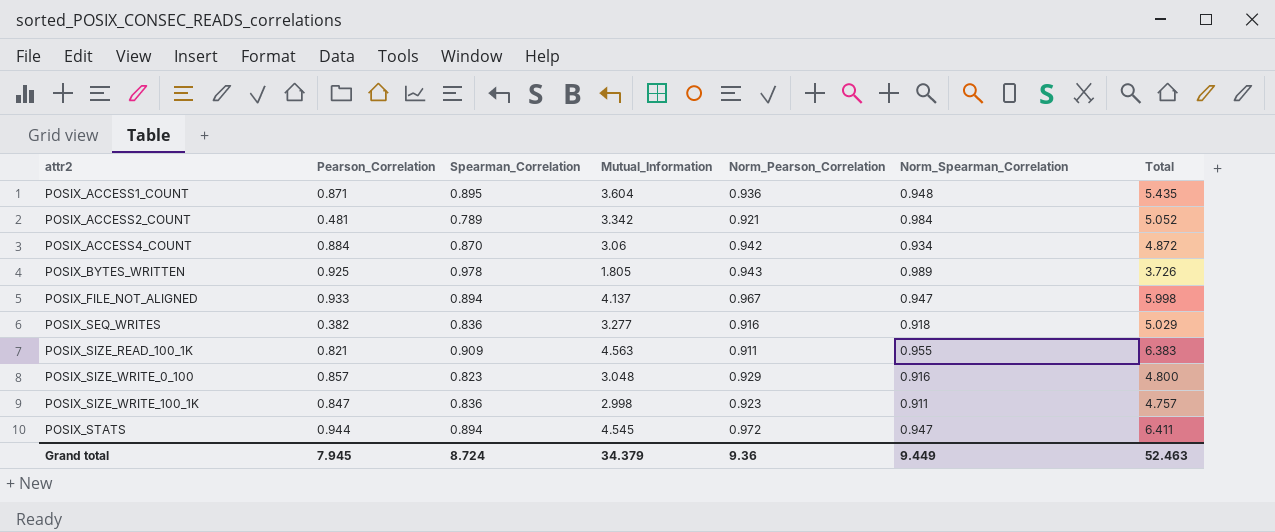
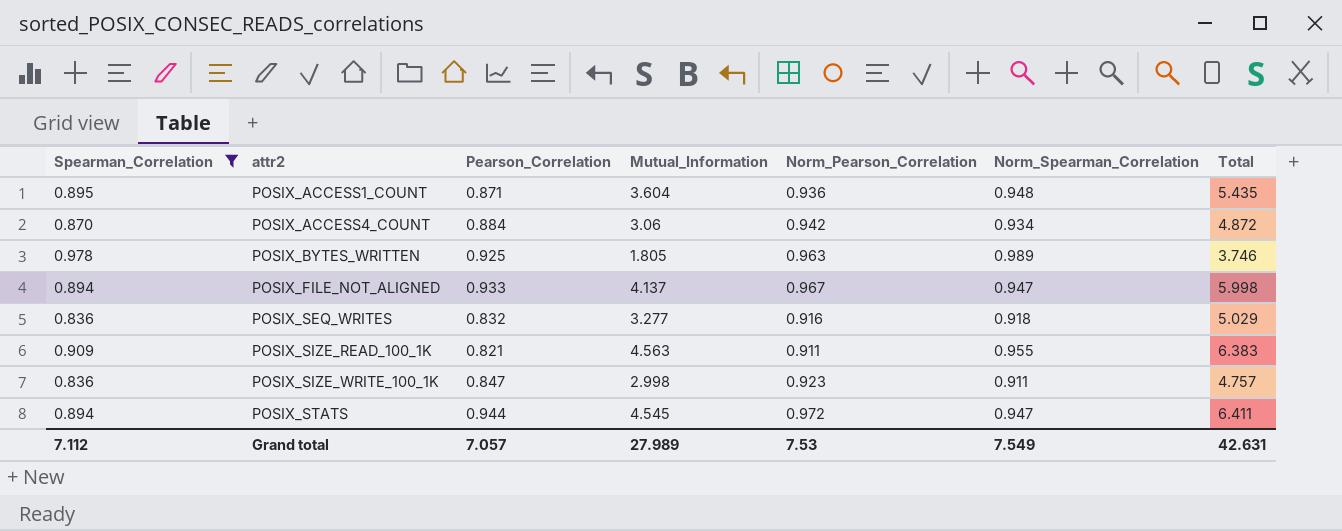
filter: none -> Spearman_Correlation >= 0.836
column Spearman_Correlation | position: 3 -> 1
POSIX_BYTES_WRITTEN | Norm_Pearson_Correlation: 0.943 -> 0.963
POSIX_BYTES_WRITTEN | Total: 3.726 -> 3.746
POSIX_SEQ_WRITES | Pearson_Correlation: 0.382 -> 0.832
Grand total | Spearman_Correlation: 8.724 -> 7.112
Grand total | Pearson_Correlation: 7.945 -> 7.057
Grand total | Mutual_Information: 34.379 -> 27.989
Grand total | Norm_Pearson_Correlation: 9.36 -> 7.53
Grand total | Norm_Spearman_Correlation: 9.449 -> 7.549
Grand total | Total: 52.463 -> 42.631

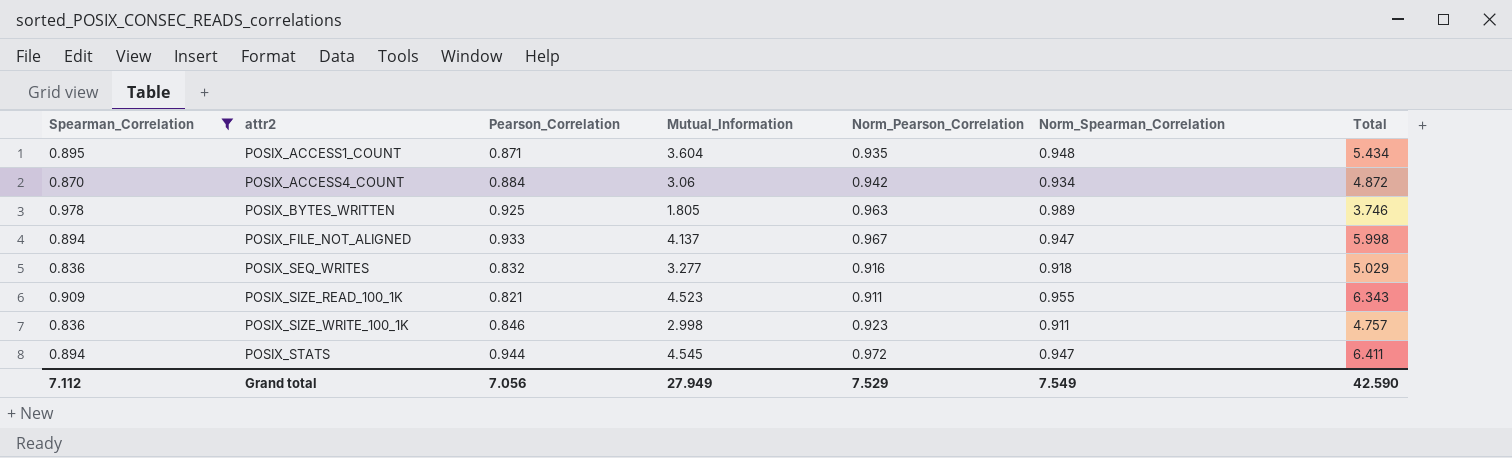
POSIX_ACCESS1_COUNT | Norm_Pearson_Correlation: 0.936 -> 0.935
POSIX_ACCESS1_COUNT | Total: 5.435 -> 5.434
POSIX_SIZE_READ_100_1K | Mutual_Information: 4.563 -> 4.523
POSIX_SIZE_READ_100_1K | Total: 6.383 -> 6.343
POSIX_SIZE_WRITE_100_1K | Pearson_Correlation: 0.847 -> 0.846
Grand total | Pearson_Correlation: 7.057 -> 7.056
Grand total | Mutual_Information: 27.989 -> 27.949
Grand total | Norm_Pearson_Correlation: 7.53 -> 7.529
Grand total | Total: 42.631 -> 42.590

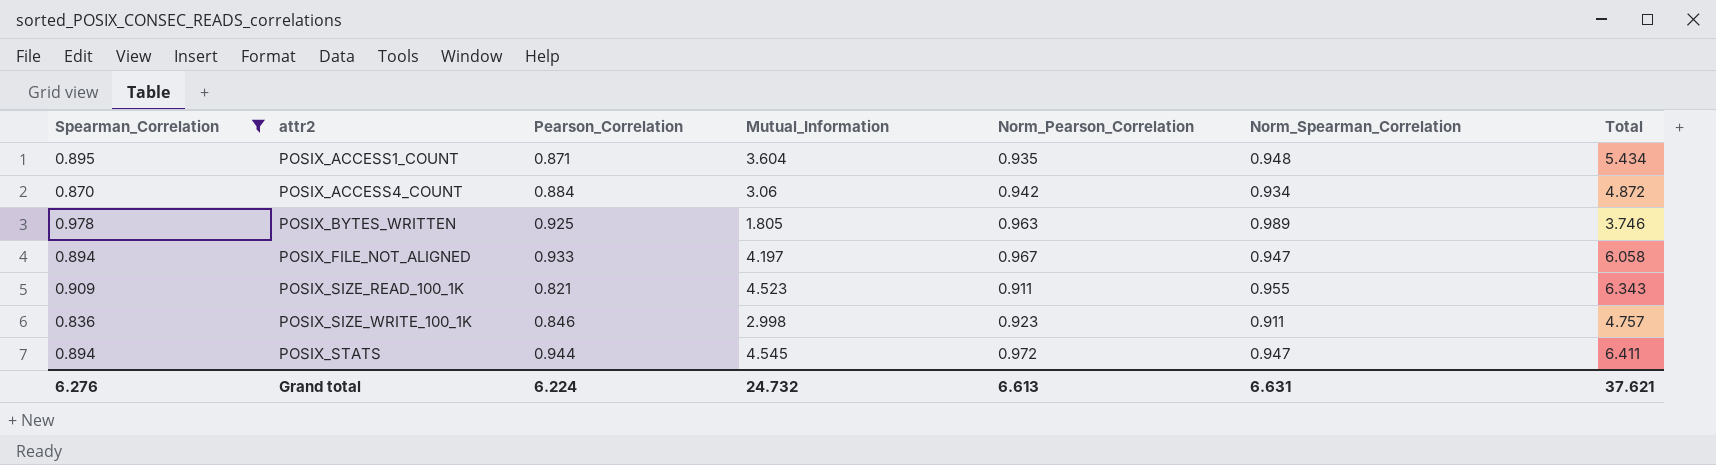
row POSIX_SEQ_WRITES: 0.836 | 0.832 | 3.277 | 0.916 | 0.918 | 5.029 -> none
POSIX_FILE_NOT_ALIGNED | Mutual_Information: 4.137 -> 4.197
POSIX_FILE_NOT_ALIGNED | Total: 5.998 -> 6.058
Grand total | Spearman_Correlation: 7.112 -> 6.276
Grand total | Pearson_Correlation: 7.056 -> 6.224
Grand total | Mutual_Information: 27.949 -> 24.732
Grand total | Norm_Pearson_Correlation: 7.529 -> 6.613
Grand total | Norm_Spearman_Correlation: 7.549 -> 6.631
Grand total | Total: 42.590 -> 37.621

